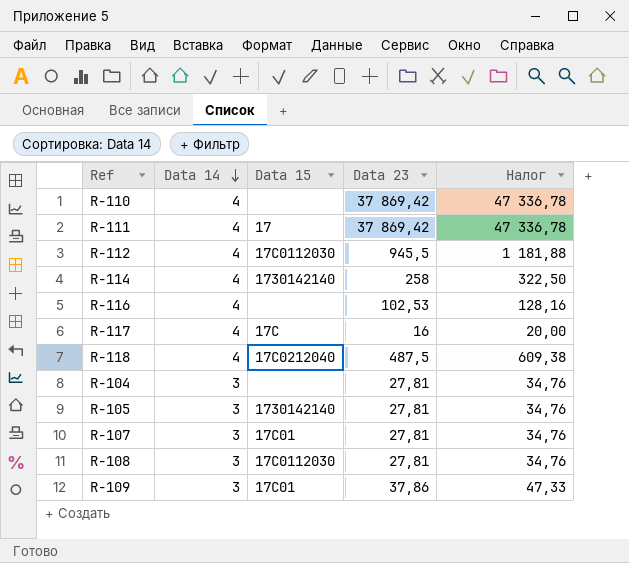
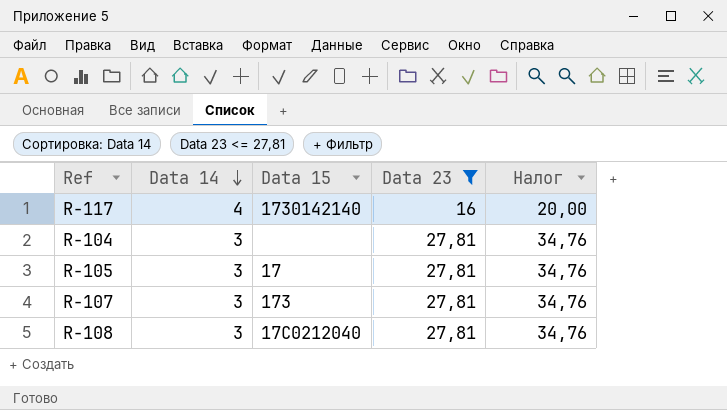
filter: none -> Data 23 <= 27,81
R-117 | Data 15: 17С -> 1730142140
R-105 | Data 15: 1730142140 -> 17
R-107 | Data 15: 17С01 -> 173
R-108 | Data 15: 17С0112030 -> 17С0212040

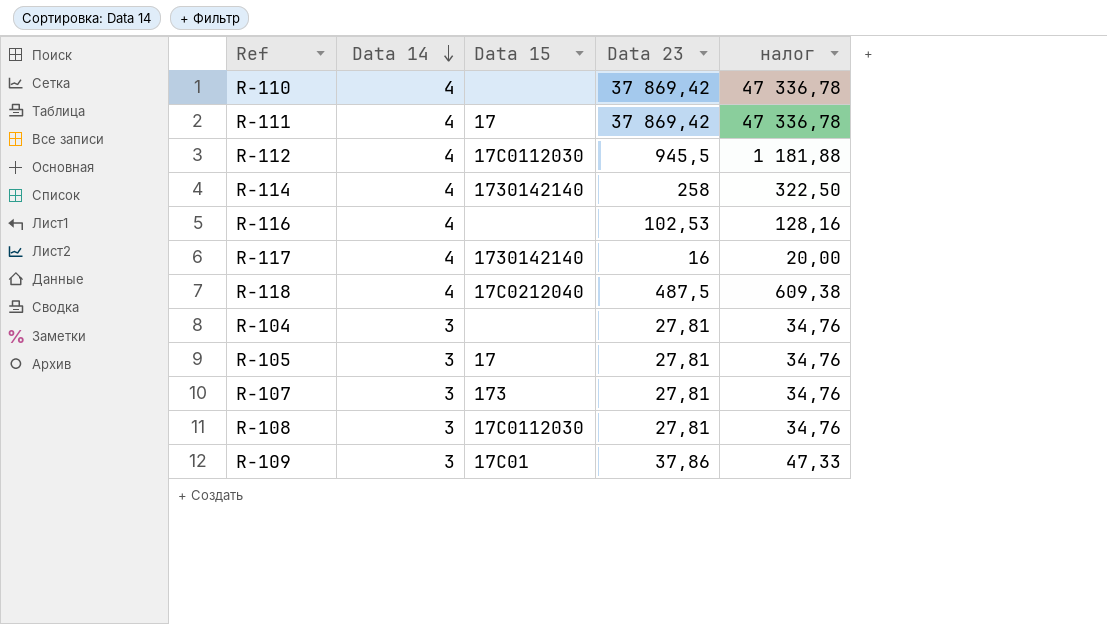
filter: Data 23 <= 27,81 -> none
column name: Налог -> налог
R-108 | Data 15: 17С0212040 -> 17С0112030

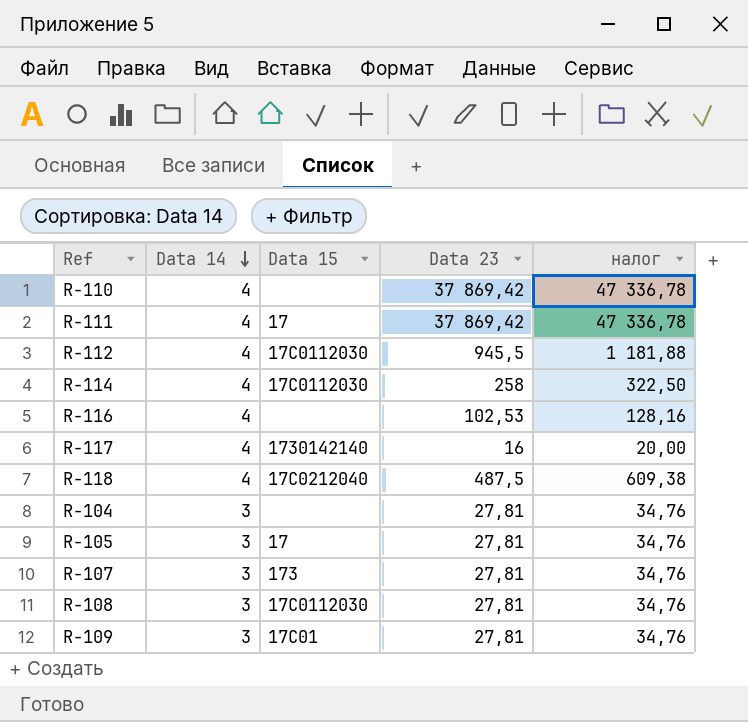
R-114 | Data 15: 1730142140 -> 17С0112030
R-109 | Data 23: 37,86 -> 27,81
R-109 | налог: 47,33 -> 34,76

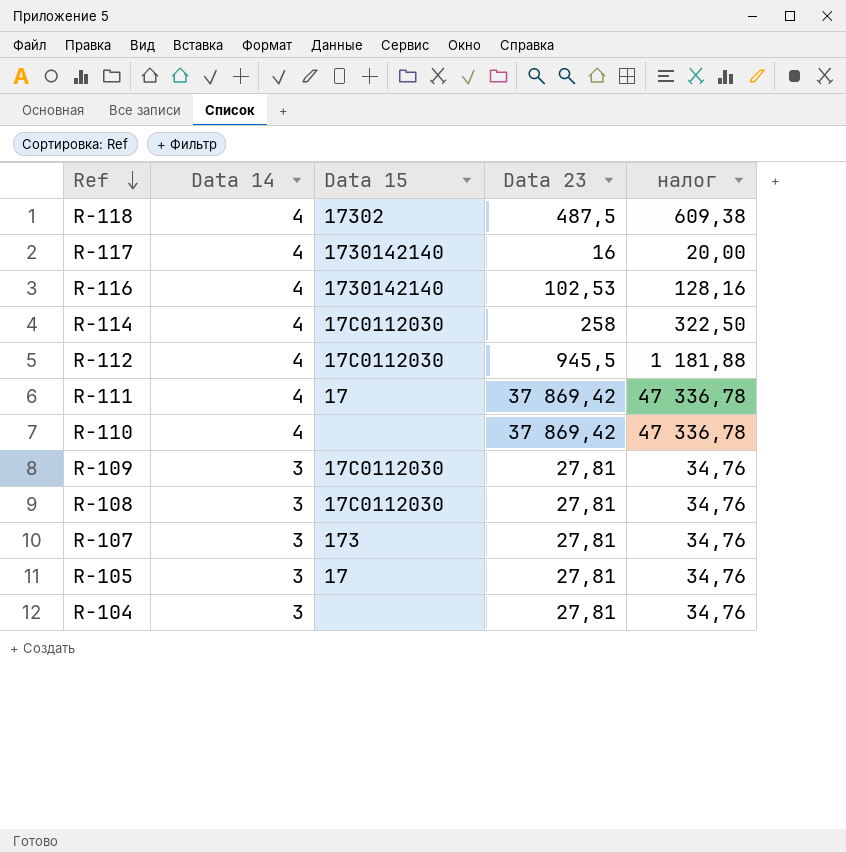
row order: Data 14 descending -> Ref descending
R-118 | Data 15: 17С0212040 -> 17302
R-116 | Data 15: none -> 1730142140
R-109 | Data 15: 17С01 -> 17С0112030

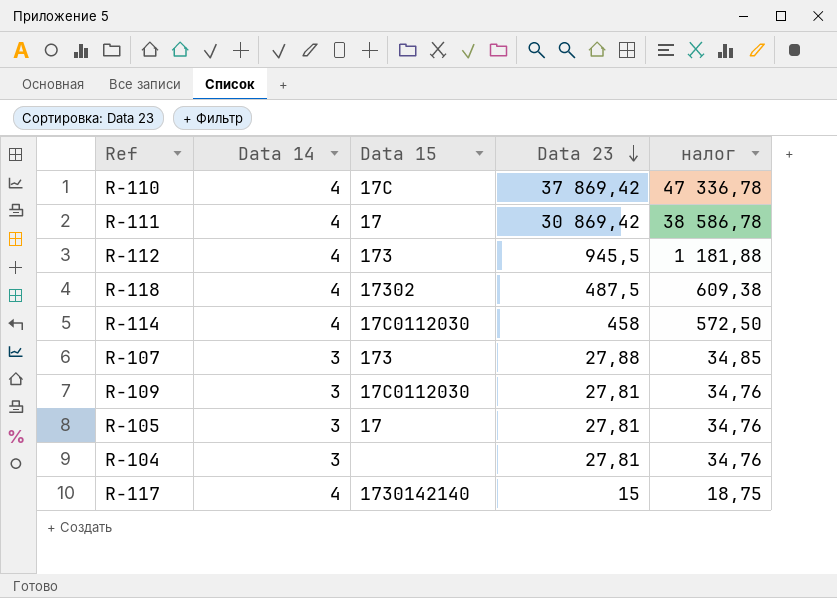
row order: Ref descending -> Data 23 descending
row R-116: 4 | 1730142140 | 102,53 | 128,16 -> none
row R-108: 3 | 17С0112030 | 27,81 | 34,76 -> none
R-110 | Data 15: none -> 17С
R-111 | Data 23: 37 869,42 -> 30 869,42
R-111 | налог: 47 336,78 -> 38 586,78
R-112 | Data 15: 17С0112030 -> 173
R-114 | Data 23: 258 -> 458
R-114 | налог: 322,50 -> 572,50
R-107 | Data 23: 27,81 -> 27,88
R-107 | налог: 34,76 -> 34,85
R-117 | Data 23: 16 -> 15
R-117 | налог: 20,00 -> 18,75

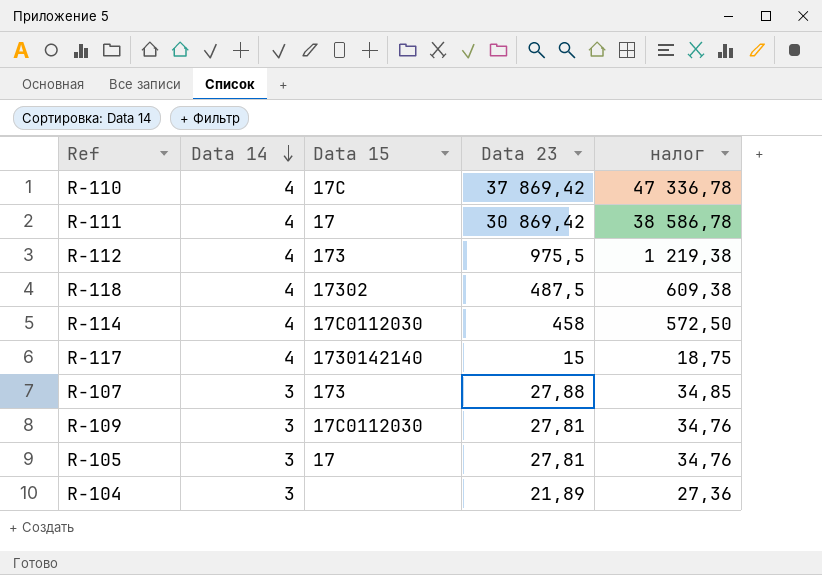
row order: Data 23 descending -> Data 14 descending
R-112 | Data 23: 945,5 -> 975,5
R-112 | налог: 1 181,88 -> 1 219,38
R-104 | Data 23: 27,81 -> 21,89
R-104 | налог: 34,76 -> 27,36

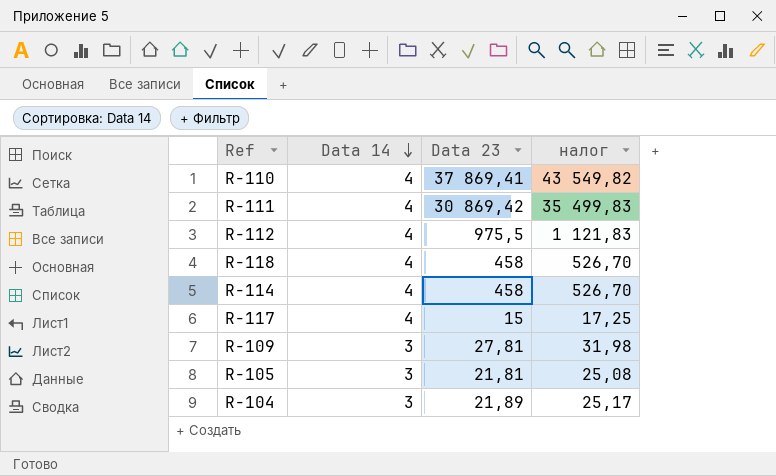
column Data 15 | position: 3 -> none
column налог | formula: [Data 23] * 1,25 -> [Data 23] * 1,15
row R-107: 3 | 173 | 27,88 | 34,85 -> none
R-110 | Data 23: 37 869,42 -> 37 869,41
R-118 | Data 23: 487,5 -> 458
R-105 | Data 23: 27,81 -> 21,81

